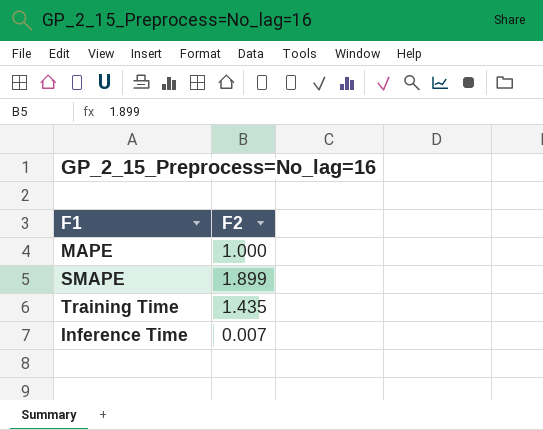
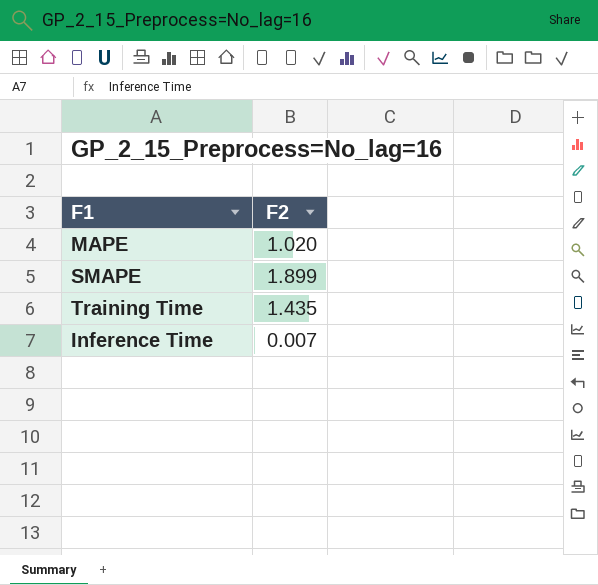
MAPE | F2: 1.000 -> 1.020

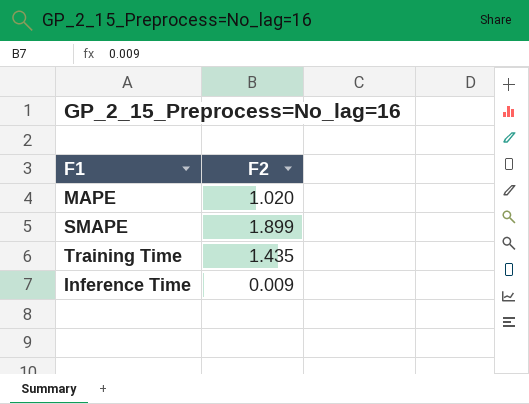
Inference Time | F2: 0.007 -> 0.009

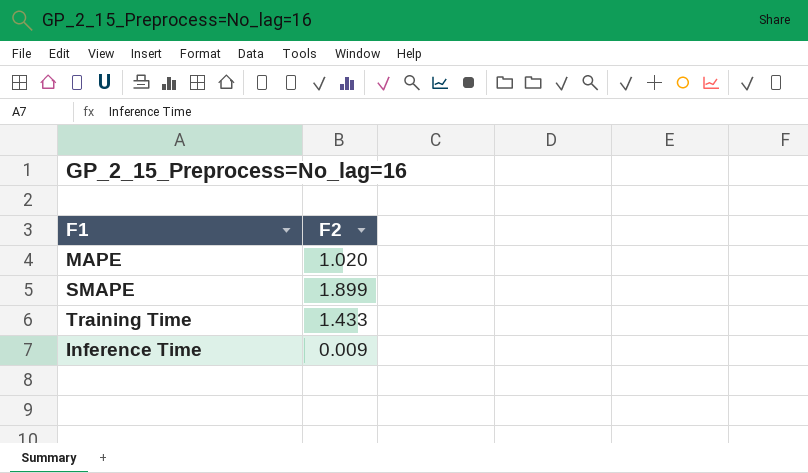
Training Time | F2: 1.435 -> 1.433

